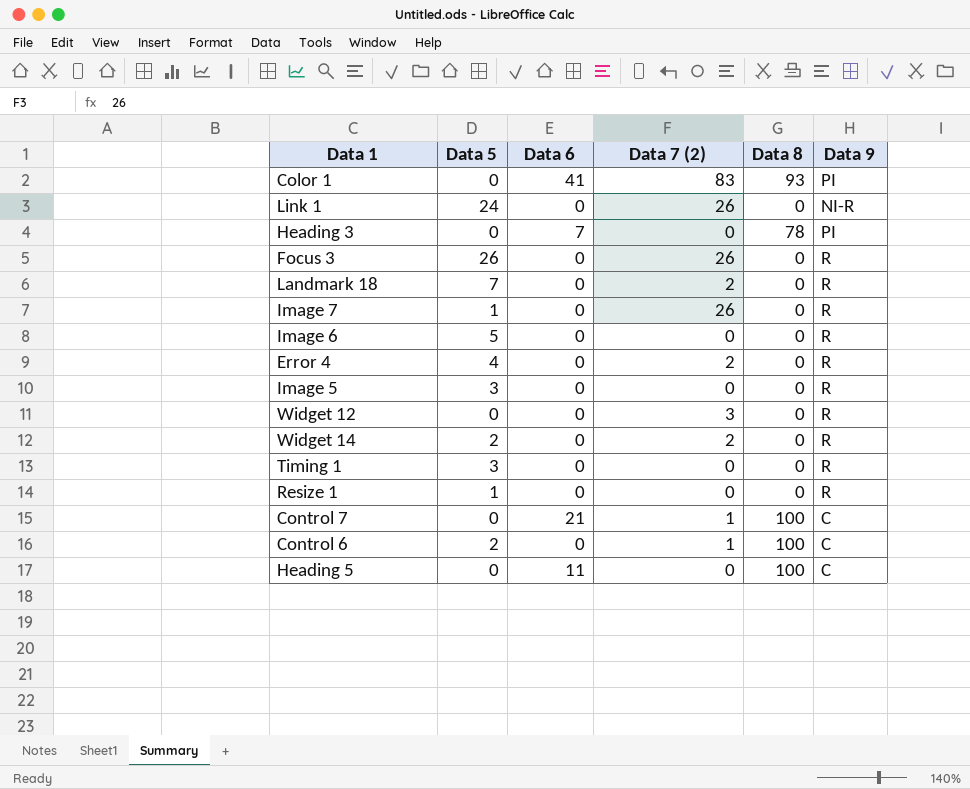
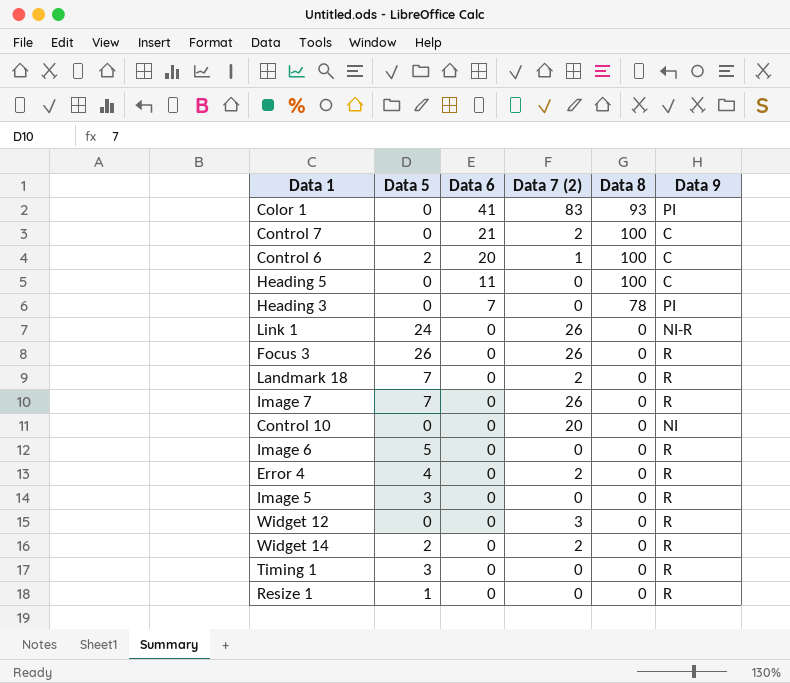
row order: none -> Data 6 descending
Control 7 | Data 7 (2): 1 -> 2
Control 6 | Data 6: 0 -> 20
Image 7 | Data 5: 1 -> 7
row Control 10: none -> 0 | 0 | 20 | 0 | NI

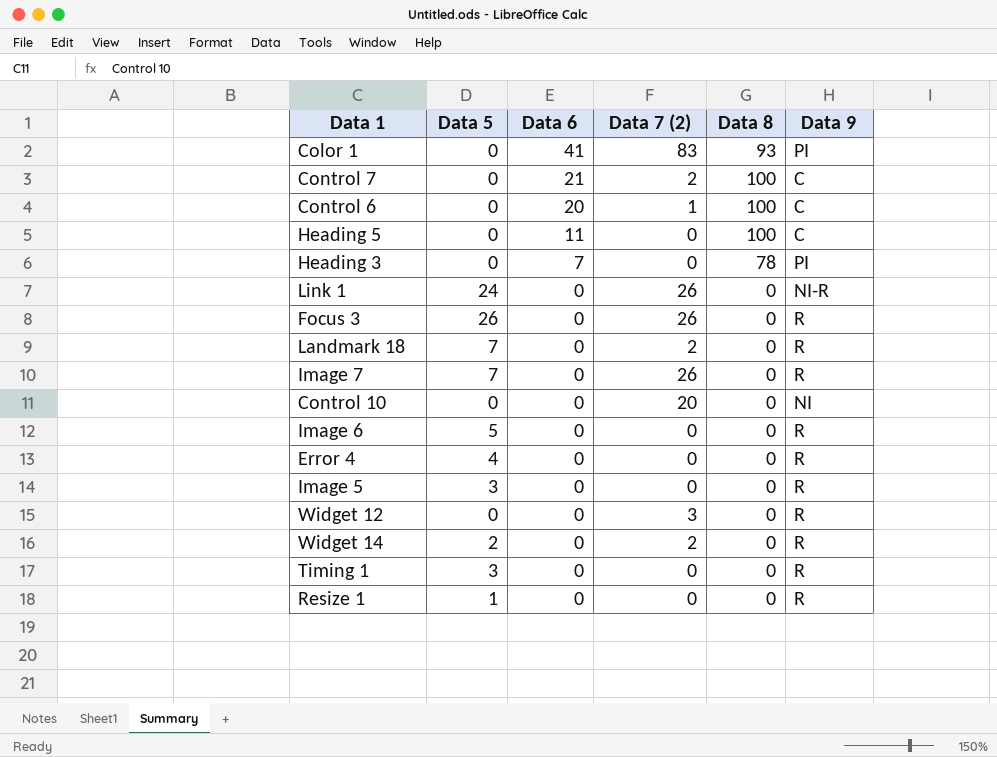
Control 6 | Data 5: 2 -> 0
Error 4 | Data 7 (2): 2 -> 0

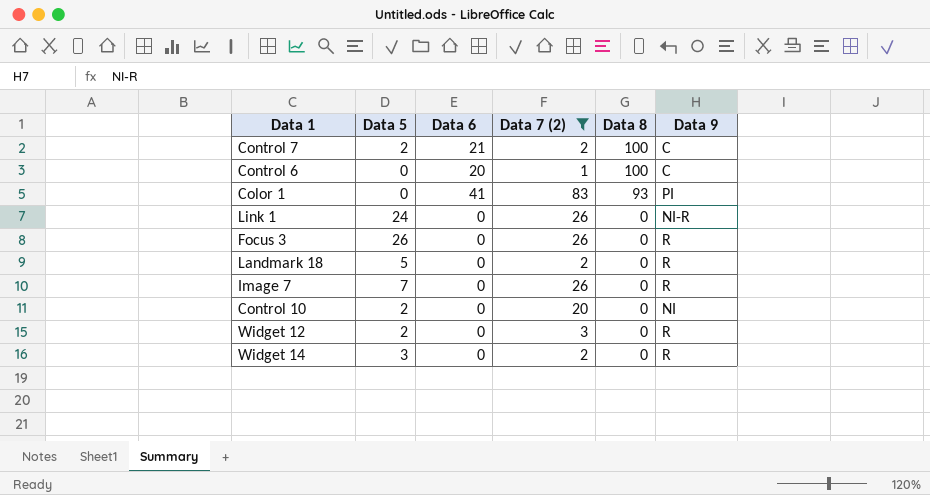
filter: none -> Data 7 (2) != 0
row order: Data 6 descending -> Data 8 descending
Control 7 | Data 5: 0 -> 2
Landmark 18 | Data 5: 7 -> 5
Control 10 | Data 5: 0 -> 2
Widget 12 | Data 5: 0 -> 2
Widget 14 | Data 5: 2 -> 3

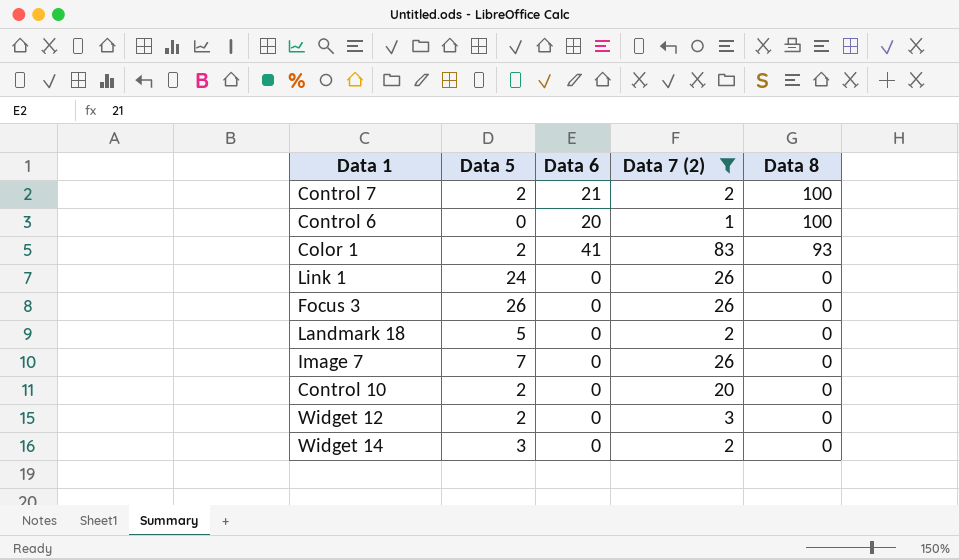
column Data 9 | position: 6 -> none
Color 1 | Data 5: 0 -> 2

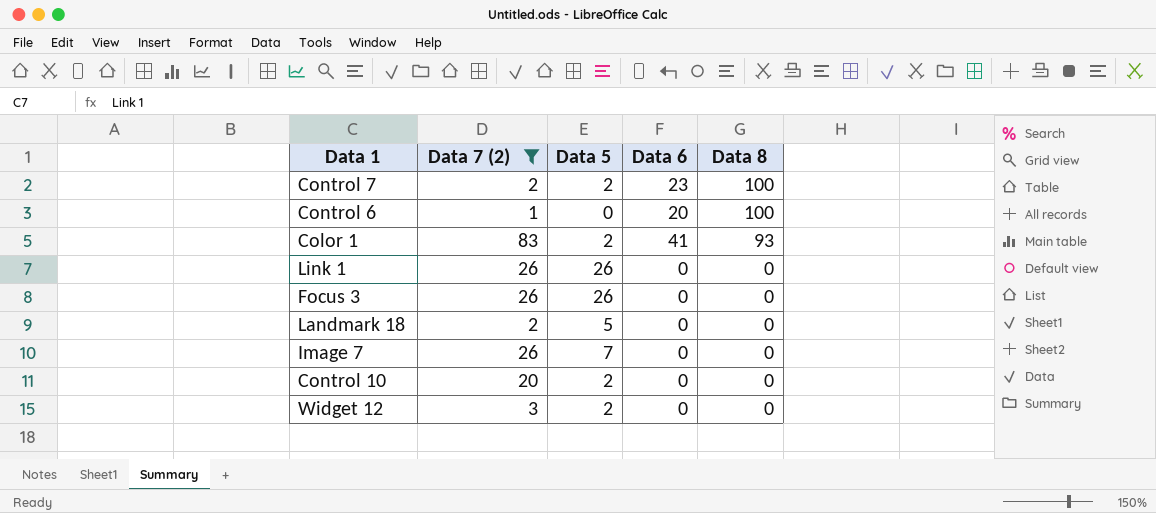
column Data 7 (2) | position: 4 -> 2
row Widget 14: 3 | 0 | 2 | 0 -> none
Control 7 | Data 6: 21 -> 23
Link 1 | Data 5: 24 -> 26

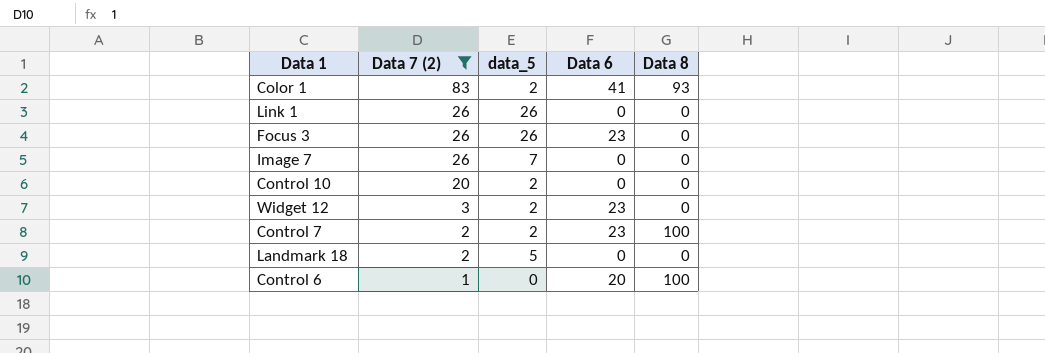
row order: Data 8 descending -> Data 7 (2) descending
column name: Data 5 -> data_5
Focus 3 | Data 6: 0 -> 23
Widget 12 | Data 6: 0 -> 23

